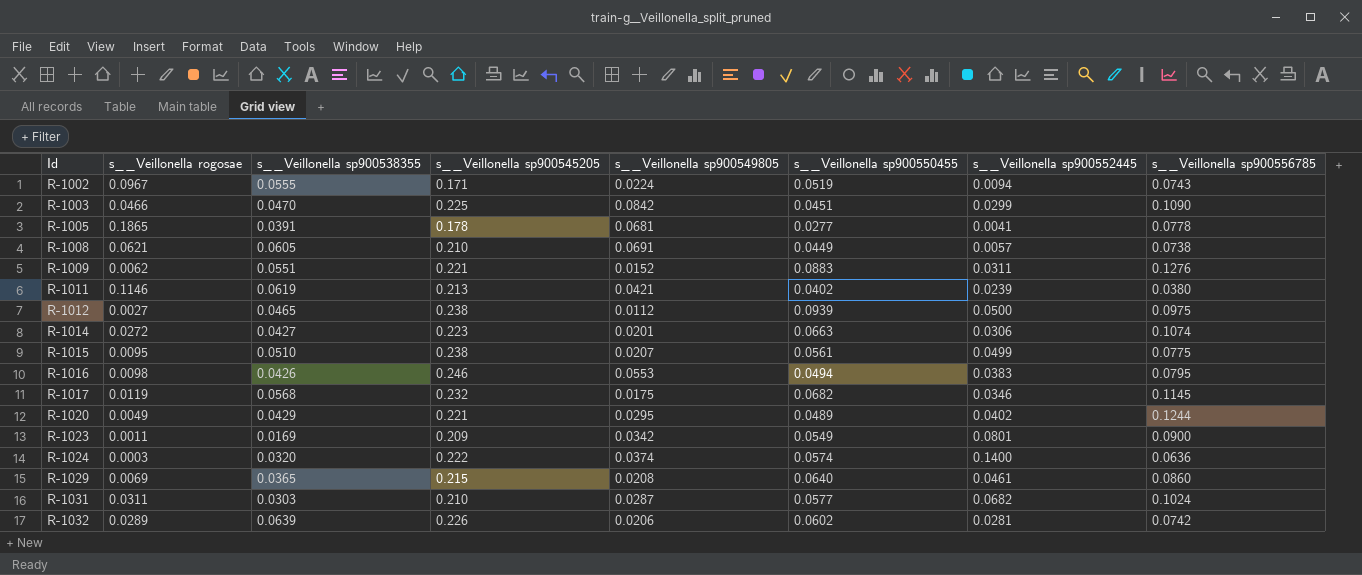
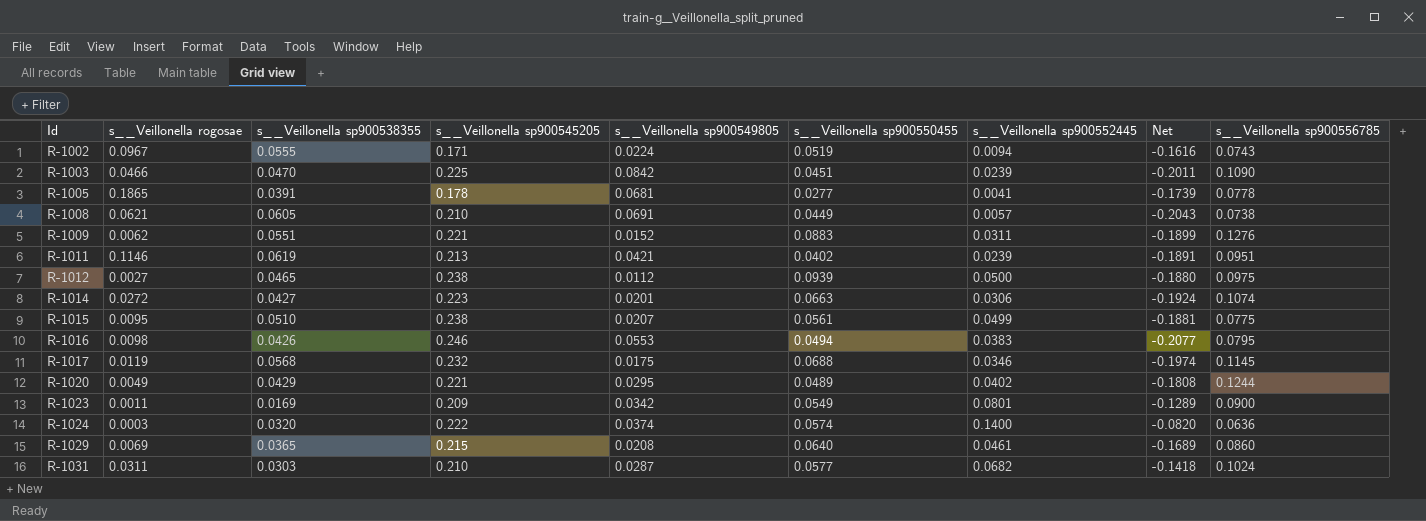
column Net | formula: none -> [s__Veillonella sp900552445] - [s__Veillonella sp900545205]
row R-1032: 0.0289 | 0.0639 | 0.226 | 0.0206 | 0.0602 | 0.0281 | 0.0742 -> none
R-1003 | s__Veillonella sp900552445: 0.0299 -> 0.0239
R-1011 | s__Veillonella sp900556785: 0.0380 -> 0.0951
R-1017 | s__Veillonella sp900550455: 0.0682 -> 0.0688

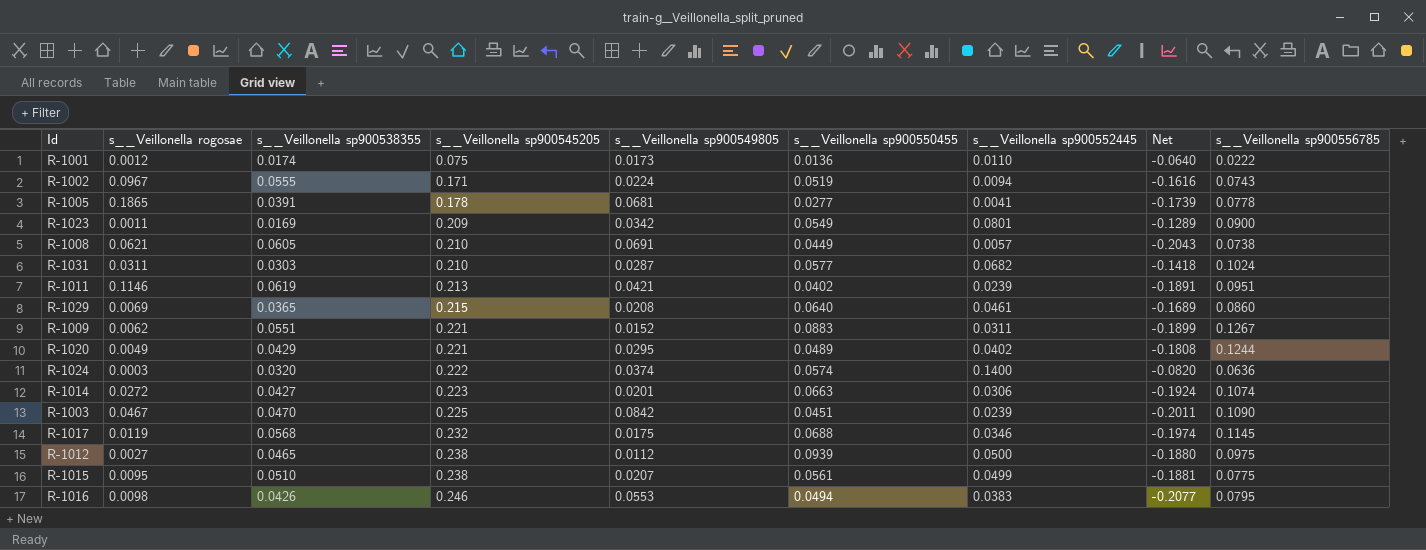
row order: Id ascending -> s__Veillonella sp900545205 ascending
row R-1001: none -> 0.0012 | 0.0174 | 0.075 | 0.0173 | 0.0136 | 0.0110 | -0.0640 | 0.0222
R-1009 | s__Veillonella sp900556785: 0.1276 -> 0.1267
R-1003 | s__Veillonella rogosae: 0.0466 -> 0.0467

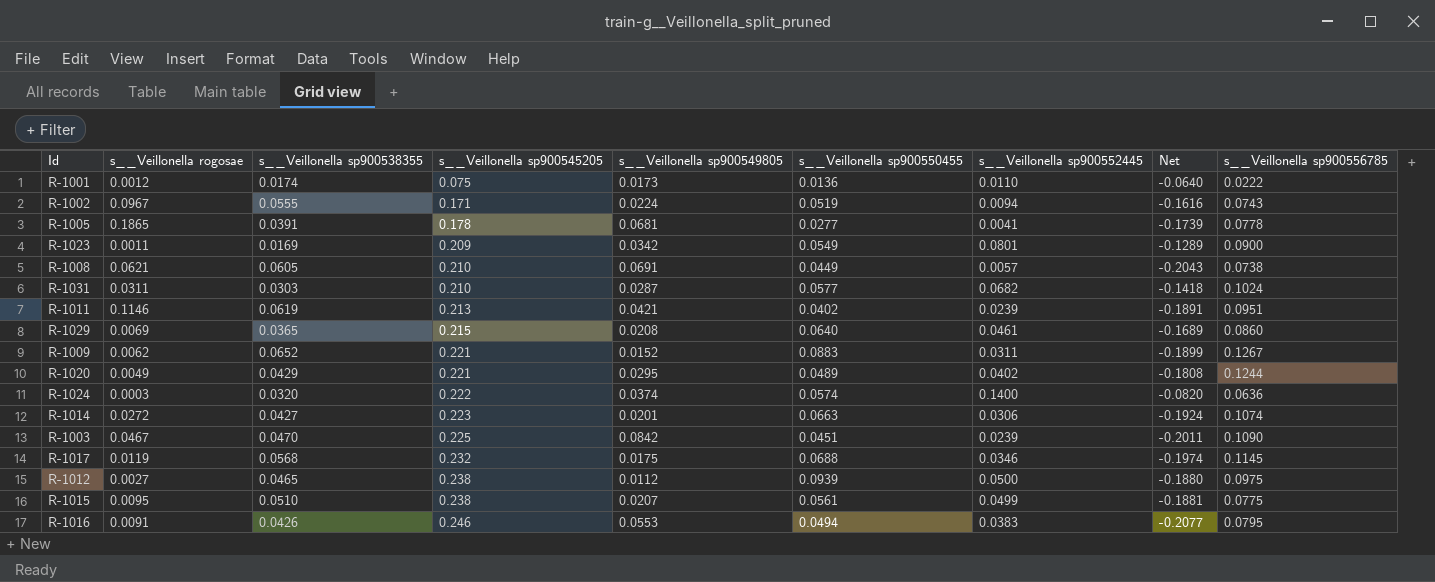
R-1009 | s__Veillonella sp900538355: 0.0551 -> 0.0652
R-1016 | s__Veillonella rogosae: 0.0098 -> 0.0091

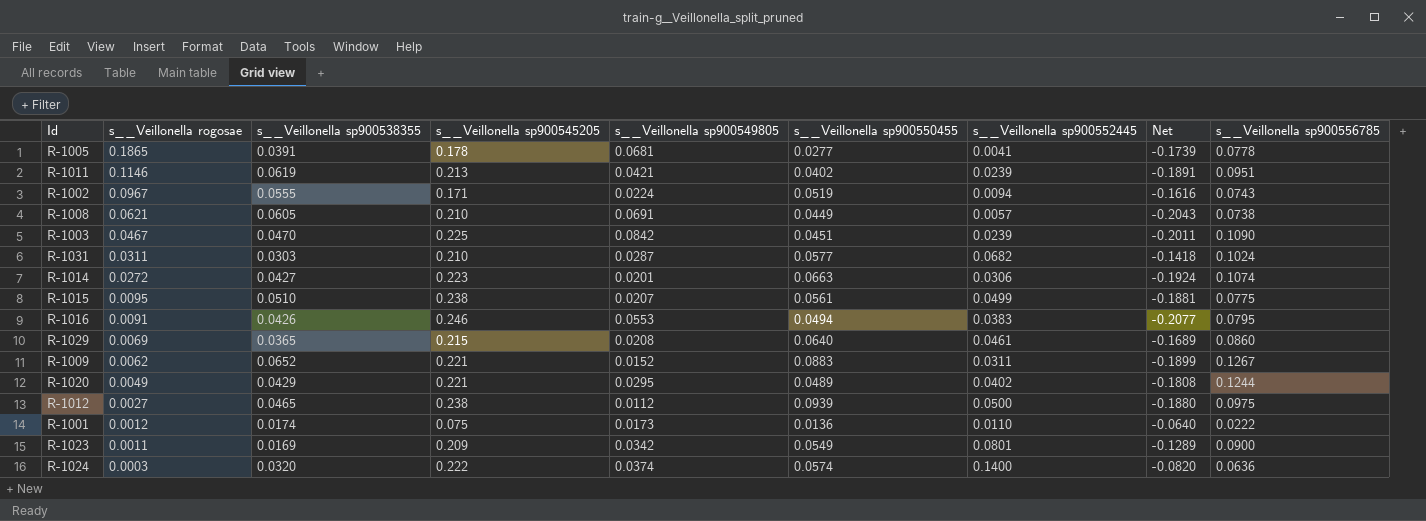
row order: s__Veillonella sp900545205 ascending -> s__Veillonella rogosae descending
row R-1017: 0.0119 | 0.0568 | 0.232 | 0.0175 | 0.0688 | 0.0346 | -0.1974 | 0.1145 -> none

